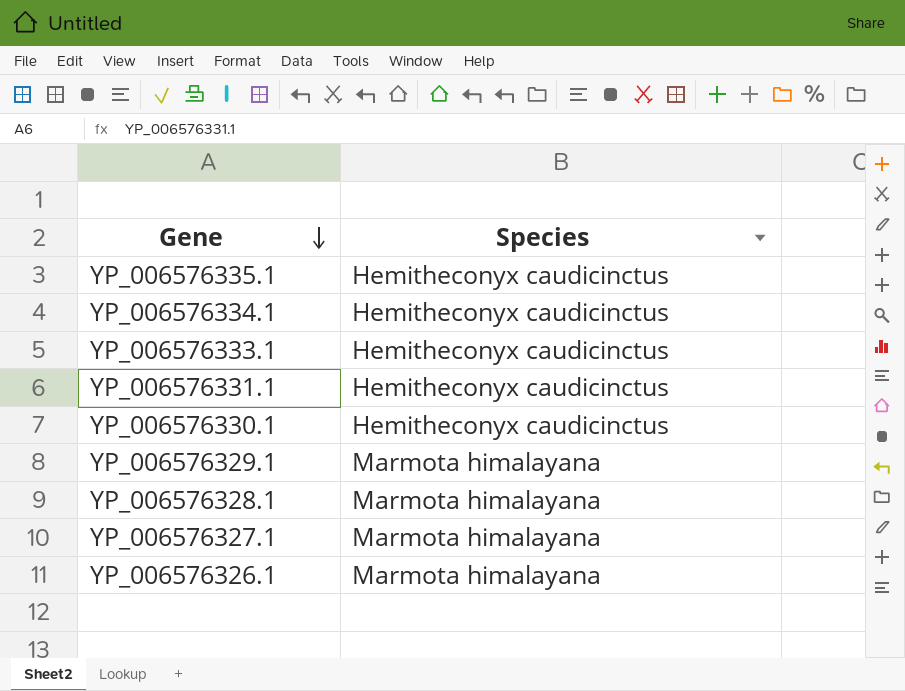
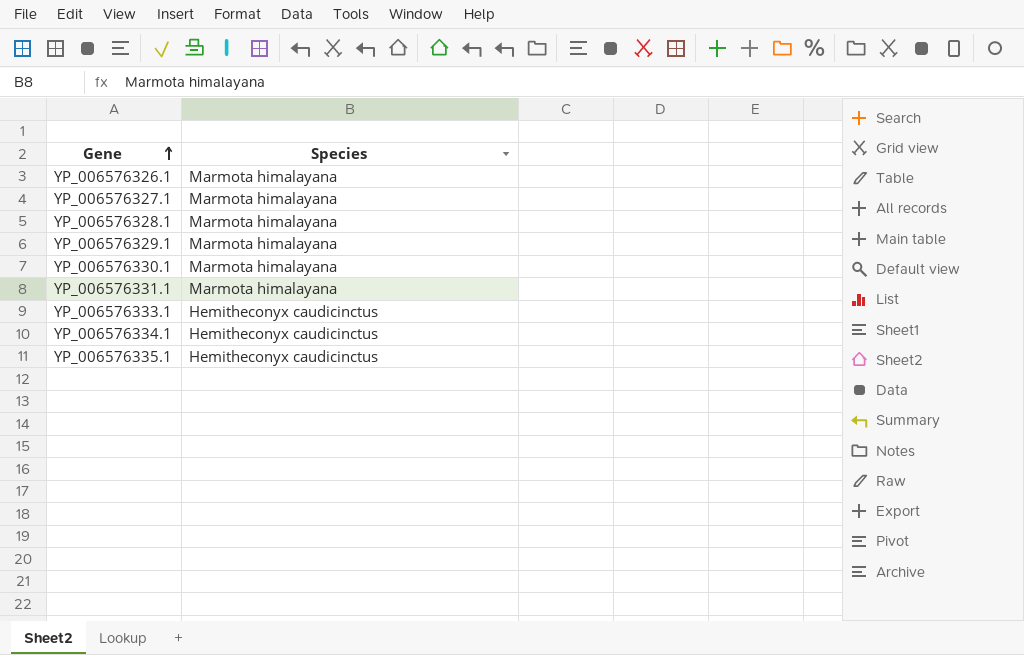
row order: Gene descending -> Gene ascending
YP_006576330.1 | Species: Hemitheconyx caudicinctus -> Marmota himalayana
YP_006576331.1 | Species: Hemitheconyx caudicinctus -> Marmota himalayana

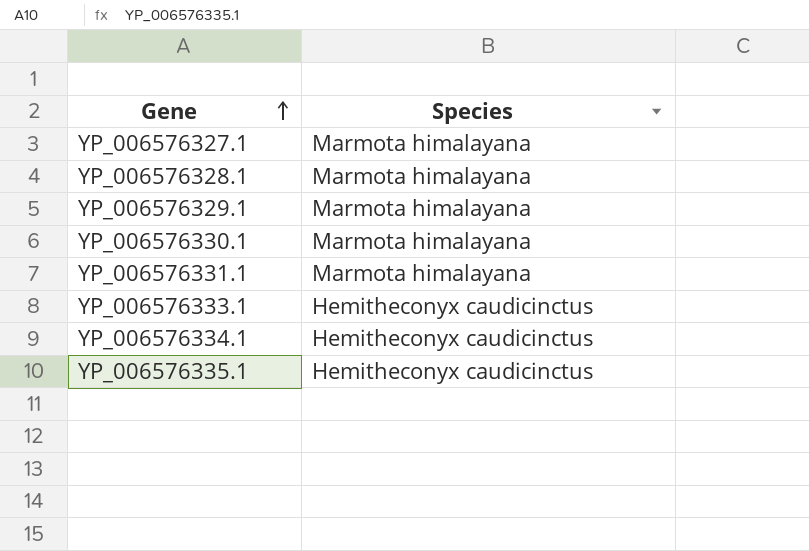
row YP_006576326.1: Marmota himalayana -> none

